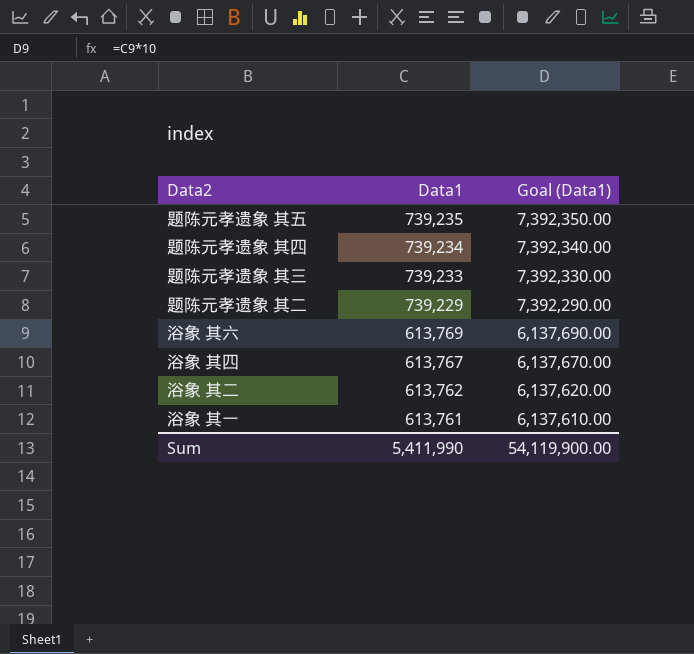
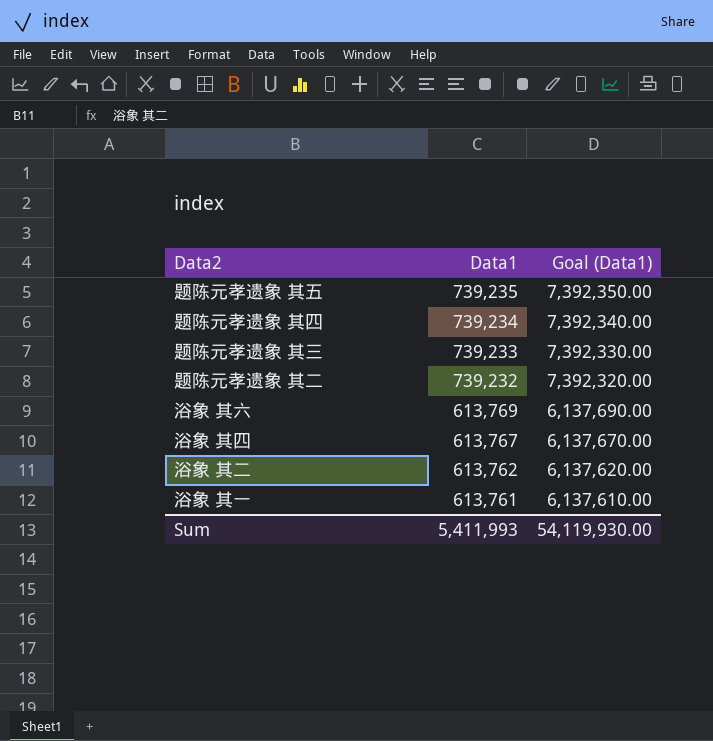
题陈元孝遗象 其二 | Data1: 739,229 -> 739,232
题陈元孝遗象 其二 | Goal (Data1): 7,392,290.00 -> 7,392,320.00
Sum | Data1: 5,411,990 -> 5,411,993
Sum | Goal (Data1): 54,119,900.00 -> 54,119,930.00

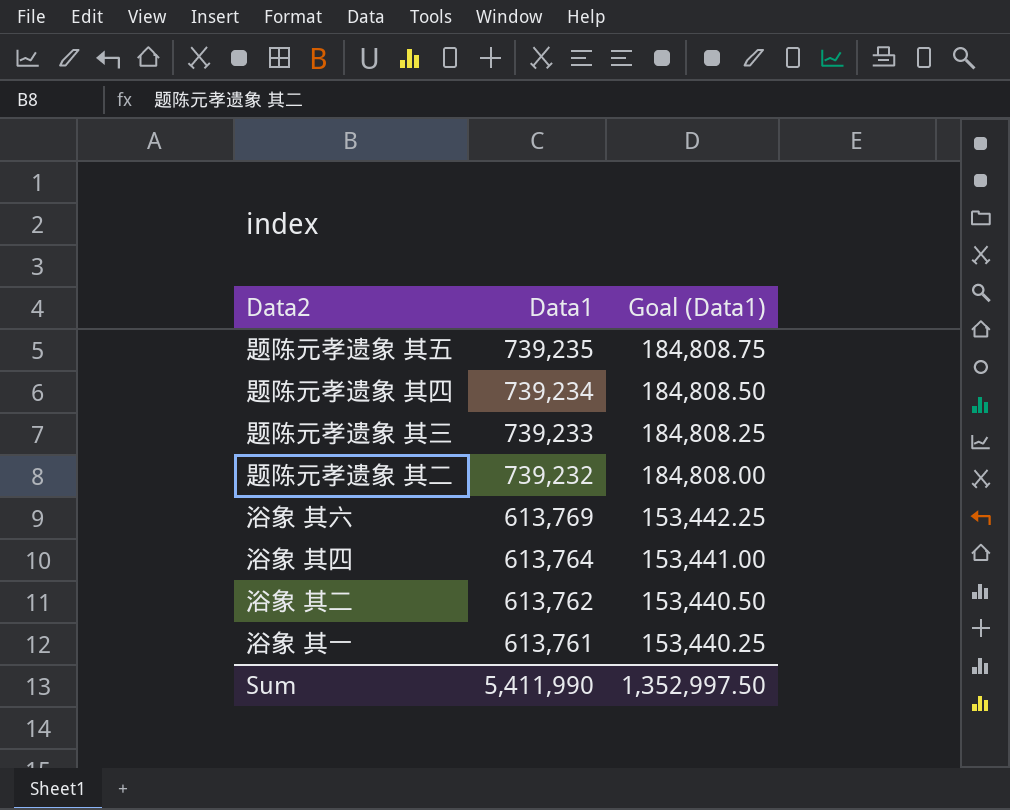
column Goal (Data1) | formula: [Data1] * 10 -> [Data1] * 0.25
浴象 其四 | Data1: 613,767 -> 613,764
Sum | Data1: 5,411,993 -> 5,411,990
Sum | Goal (Data1): 54,119,930.00 -> 1,352,997.50

